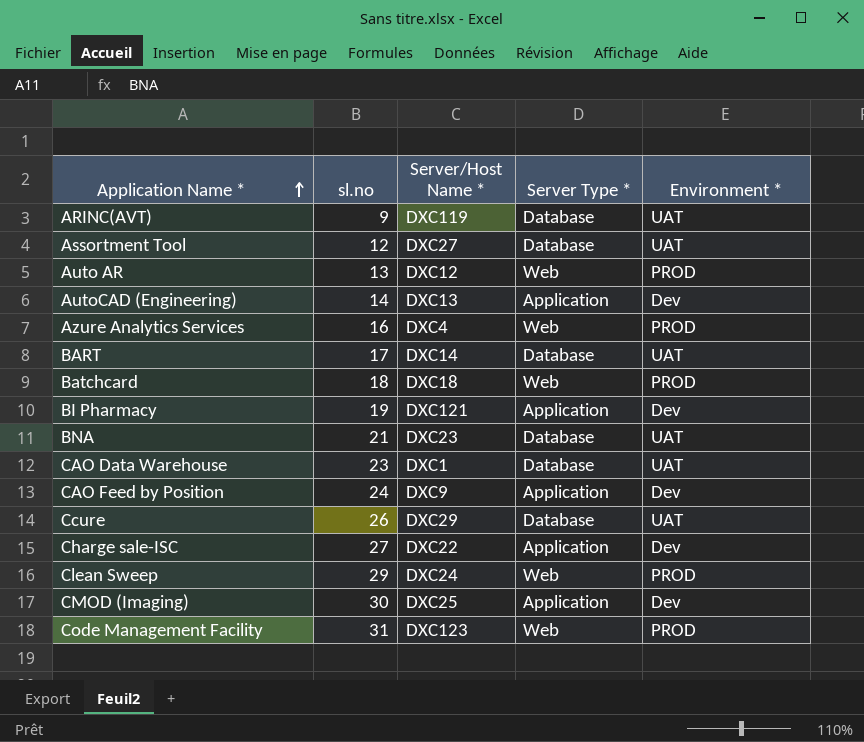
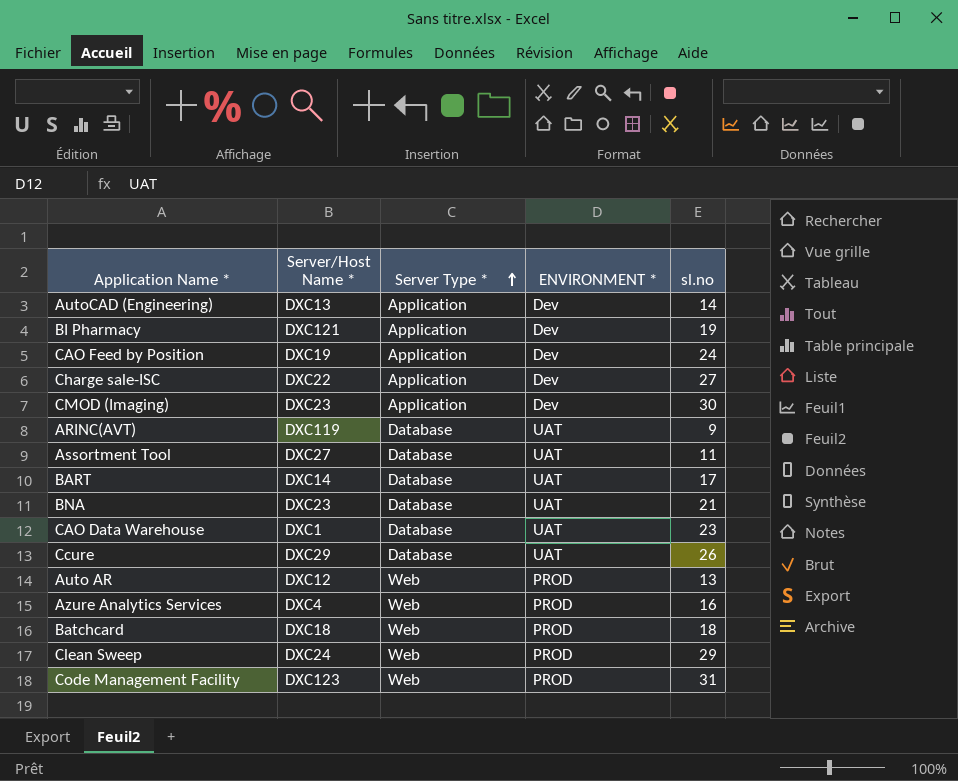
row order: Application Name * ascending -> Server Type * ascending
column name: Environment * -> ENVIRONMENT *
column sl.no | position: 2 -> 5
CAO Feed by Position | Server/Host Name *: DXC9 -> DXC19
CMOD (Imaging) | Server/Host Name *: DXC25 -> DXC23
Assortment Tool | sl.no: 12 -> 11

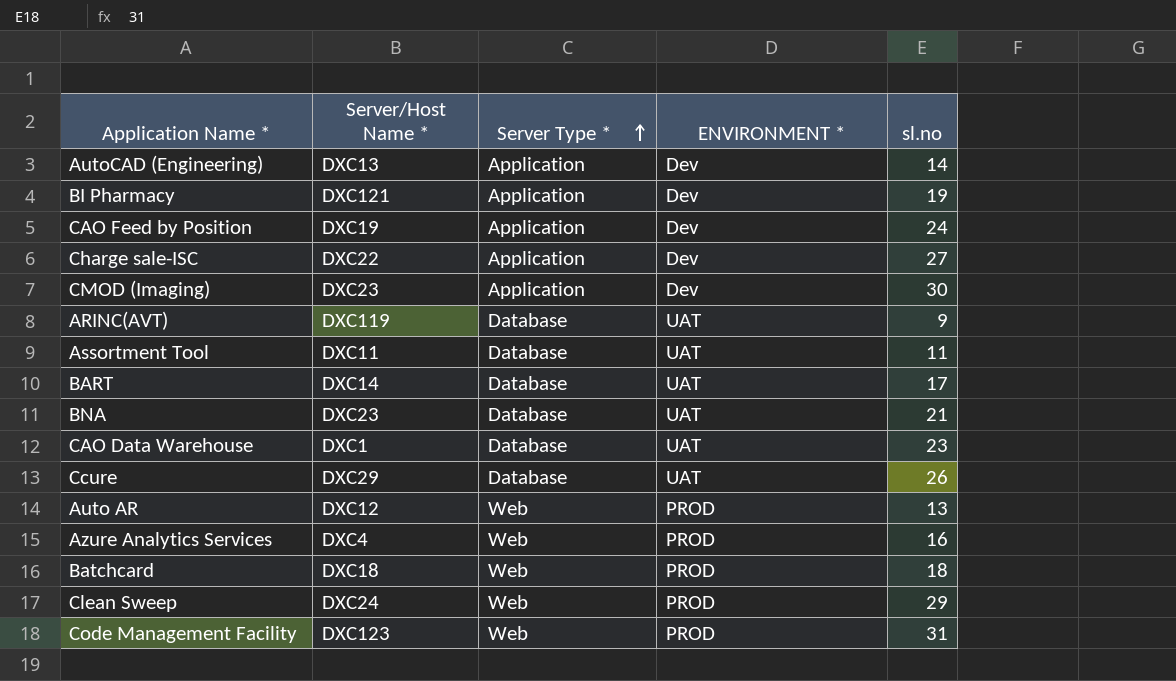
Assortment Tool | Server/Host Name *: DXC27 -> DXC11

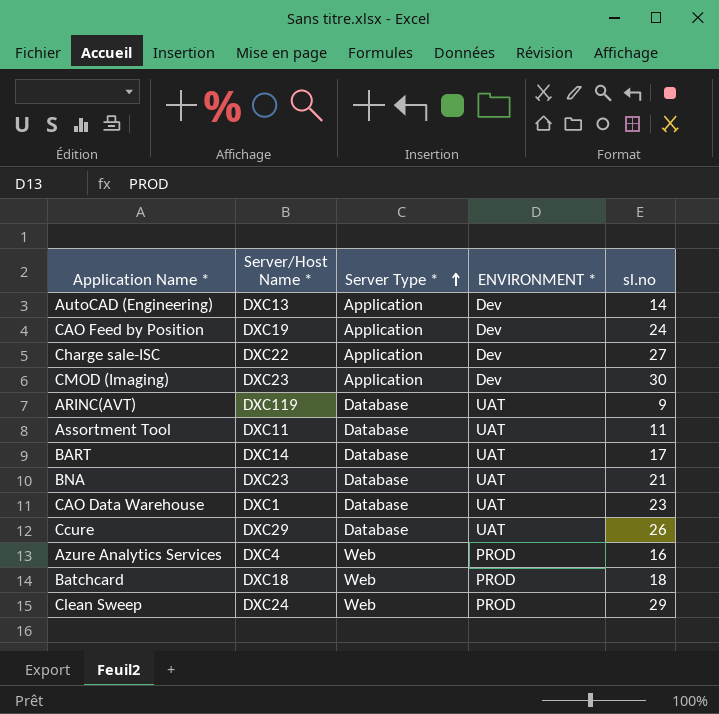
row BI Pharmacy: DXC121 | Application | Dev | 19 -> none
row Auto AR: DXC12 | Web | PROD | 13 -> none
row Code Management Facility: DXC123 | Web | PROD | 31 -> none

